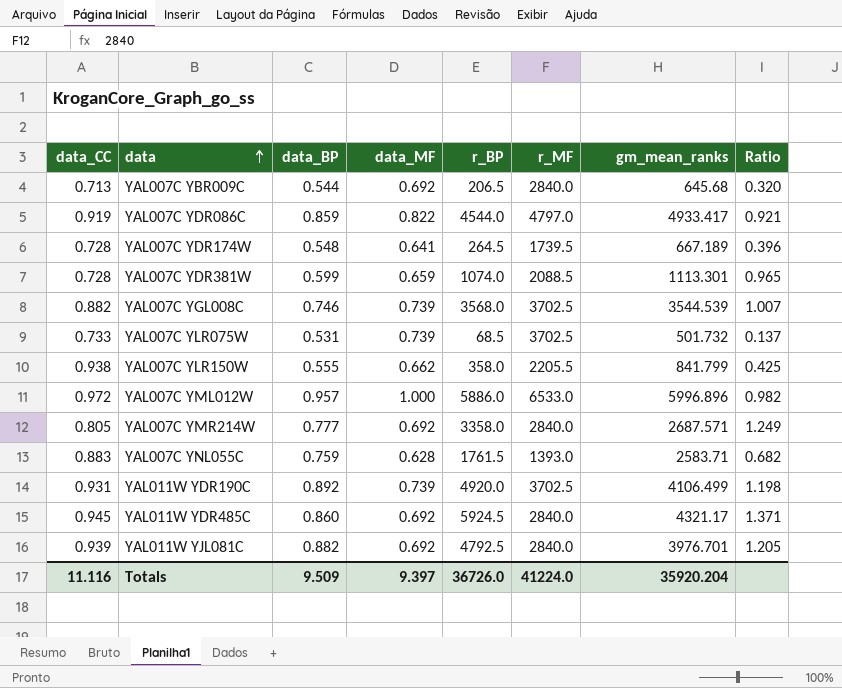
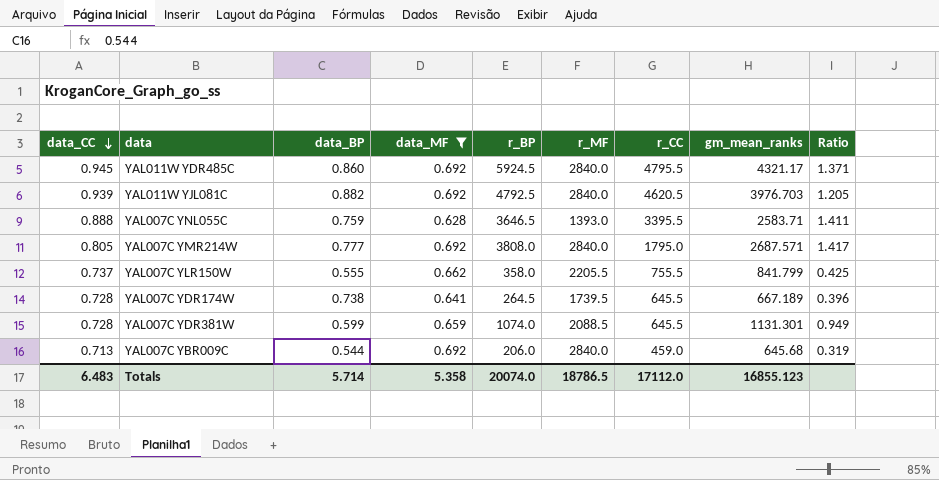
filter: none -> data_MF <= 0.692
row order: data ascending -> data_CC descending
column r_CC | position: none -> 7
YAL011W YJL081C | gm_mean_ranks: 3976.701 -> 3976.703
YAL007C YNL055C | data_CC: 0.883 -> 0.888
YAL007C YNL055C | r_BP: 1761.5 -> 3646.5
YAL007C YNL055C | Ratio: 0.682 -> 1.411
YAL007C YMR214W | r_BP: 3358.0 -> 3808.0
YAL007C YMR214W | Ratio: 1.249 -> 1.417
YAL007C YLR150W | data_CC: 0.938 -> 0.737
YAL007C YDR174W | data_BP: 0.548 -> 0.738
YAL007C YDR381W | gm_mean_ranks: 1113.301 -> 1131.301
YAL007C YDR381W | Ratio: 0.965 -> 0.949
YAL007C YBR009C | r_BP: 206.5 -> 206.0
YAL007C YBR009C | Ratio: 0.320 -> 0.319
Totals | data_CC: 11.116 -> 6.483
Totals | data_BP: 9.509 -> 5.714
Totals | data_MF: 9.397 -> 5.358
Totals | r_BP: 36726.0 -> 20074.0
Totals | r_MF: 41224.0 -> 18786.5
Totals | gm_mean_ranks: 35920.204 -> 16855.123

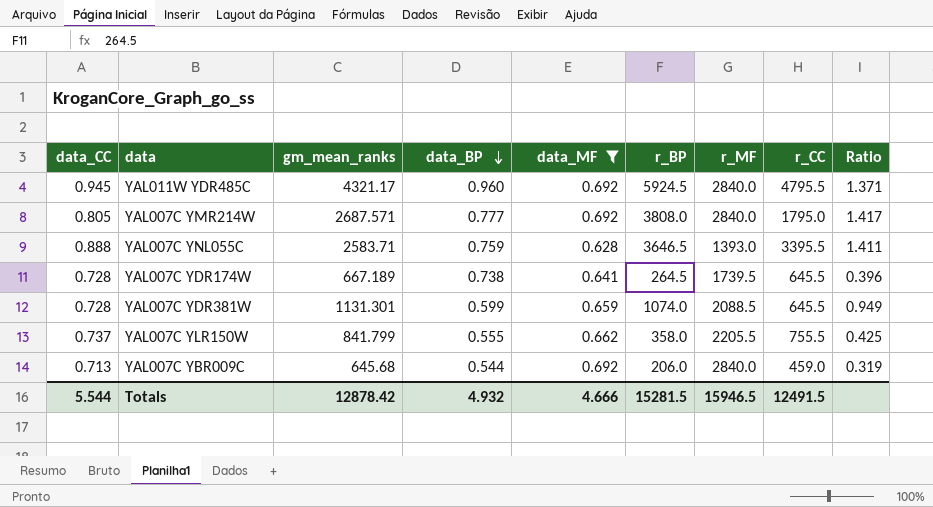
row order: data_CC descending -> data_BP descending
column gm_mean_ranks | position: 8 -> 3
row YAL011W YJL081C: 0.939 | 0.882 | 0.692 | 4792.5 | 2840.0 | 4620.5 | 3976.703 | 1.205 -> none
YAL011W YDR485C | data_BP: 0.860 -> 0.960
Totals | data_CC: 6.483 -> 5.544
Totals | gm_mean_ranks: 16855.123 -> 12878.42
Totals | data_BP: 5.714 -> 4.932
Totals | data_MF: 5.358 -> 4.666
Totals | r_BP: 20074.0 -> 15281.5
Totals | r_MF: 18786.5 -> 15946.5
Totals | r_CC: 17112.0 -> 12491.5

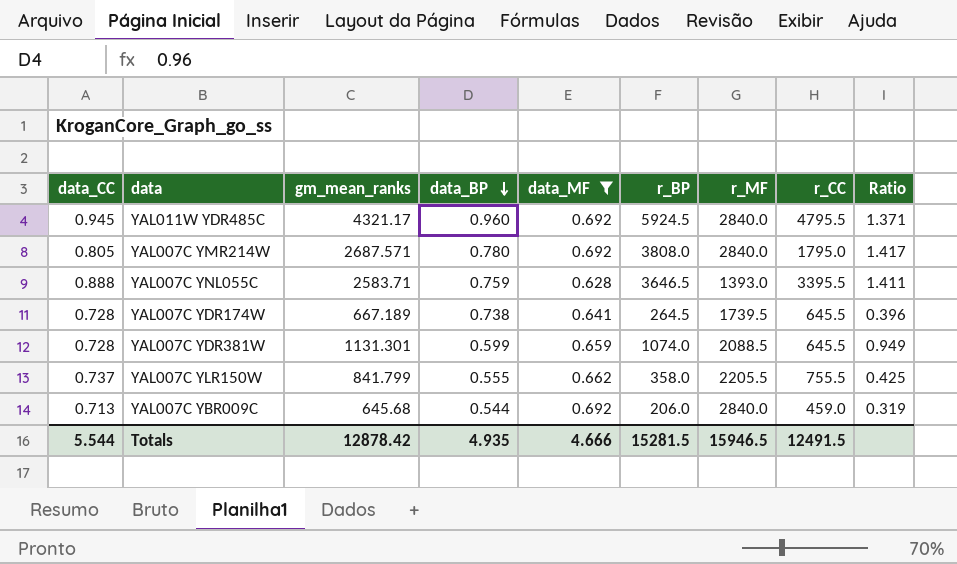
YAL007C YMR214W | data_BP: 0.777 -> 0.780
Totals | data_BP: 4.932 -> 4.935

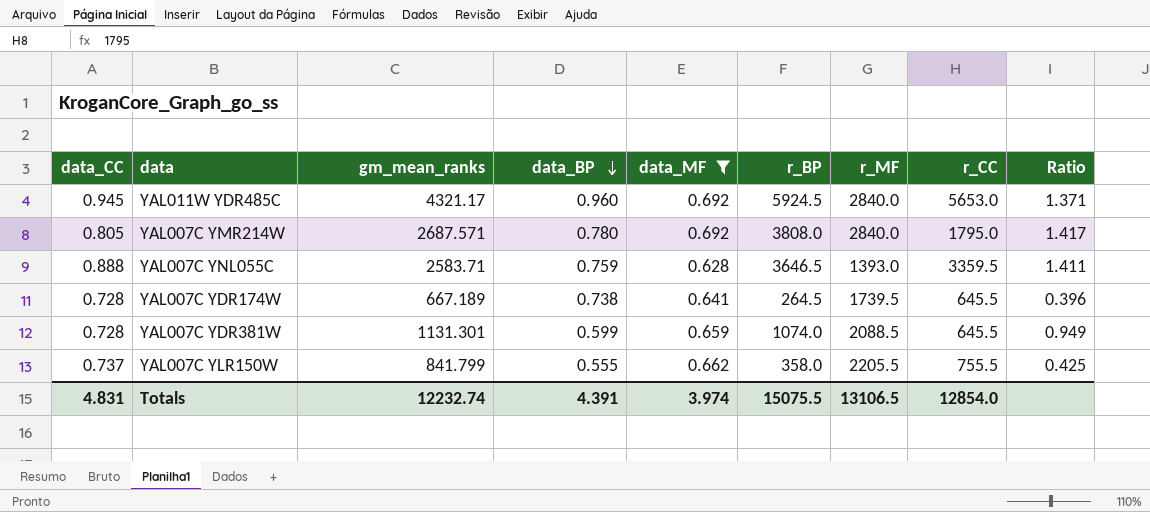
row YAL007C YBR009C: 0.713 | 645.68 | 0.544 | 0.692 | 206.0 | 2840.0 | 459.0 | 0.319 -> none
YAL011W YDR485C | r_CC: 4795.5 -> 5653.0
YAL007C YNL055C | r_CC: 3395.5 -> 3359.5
Totals | data_CC: 5.544 -> 4.831
Totals | gm_mean_ranks: 12878.42 -> 12232.74
Totals | data_BP: 4.935 -> 4.391
Totals | data_MF: 4.666 -> 3.974
Totals | r_BP: 15281.5 -> 15075.5
Totals | r_MF: 15946.5 -> 13106.5
Totals | r_CC: 12491.5 -> 12854.0

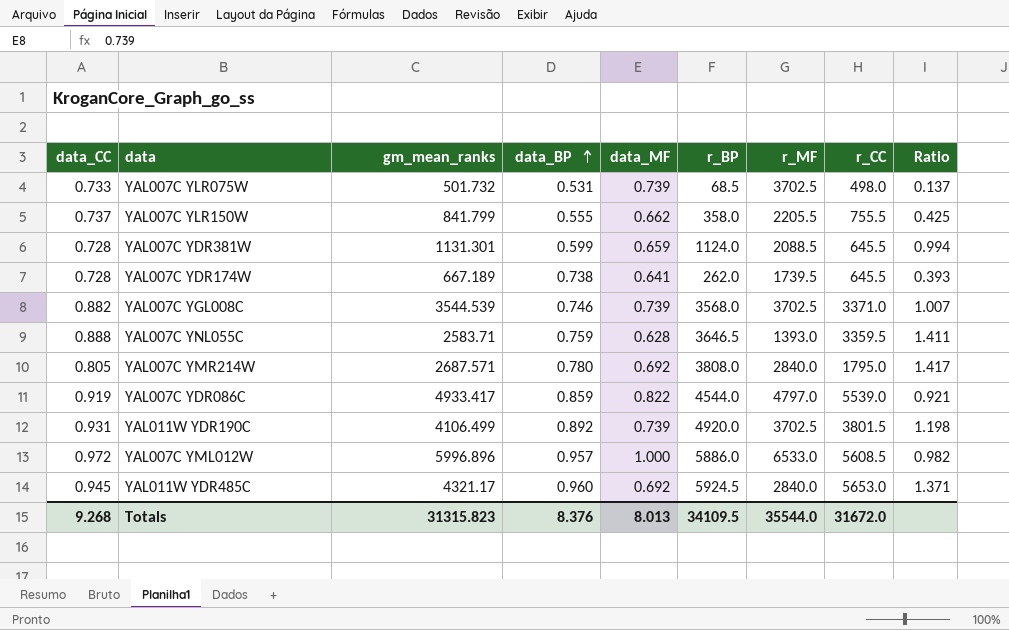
filter: data_MF <= 0.692 -> none
row order: data_BP descending -> data_BP ascending
YAL007C YDR381W | r_BP: 1074.0 -> 1124.0
YAL007C YDR381W | Ratio: 0.949 -> 0.994
YAL007C YDR174W | r_BP: 264.5 -> 262.0
YAL007C YDR174W | Ratio: 0.396 -> 0.393
Totals | data_CC: 4.831 -> 9.268
Totals | gm_mean_ranks: 12232.74 -> 31315.823
Totals | data_BP: 4.391 -> 8.376
Totals | data_MF: 3.974 -> 8.013
Totals | r_BP: 15075.5 -> 34109.5
Totals | r_MF: 13106.5 -> 35544.0
Totals | r_CC: 12854.0 -> 31672.0

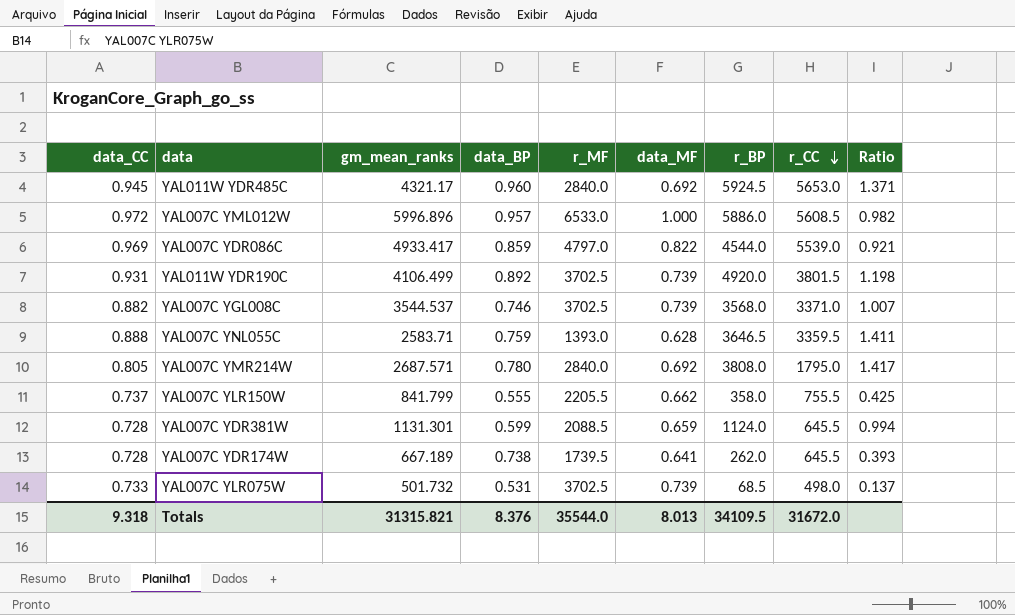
row order: data_BP ascending -> r_CC descending
column r_MF | position: 7 -> 5
YAL007C YDR086C | data_CC: 0.919 -> 0.969
YAL007C YGL008C | gm_mean_ranks: 3544.539 -> 3544.537
Totals | data_CC: 9.268 -> 9.318
Totals | gm_mean_ranks: 31315.823 -> 31315.821

